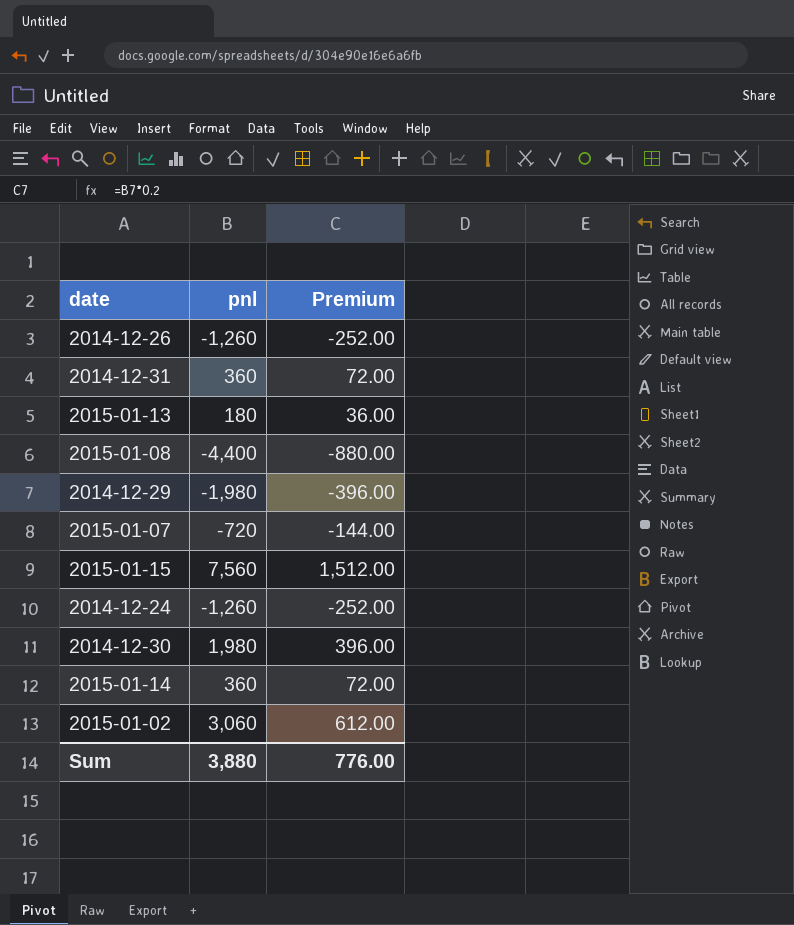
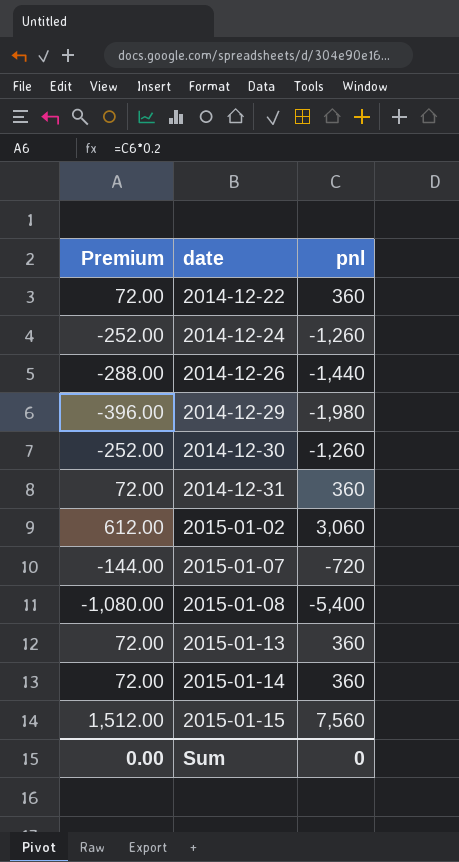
row order: none -> date ascending
column Premium | position: 3 -> 1
row 2014-12-22: none -> 72.00 | 360
2014-12-26 | Premium: -252.00 -> -288.00
2014-12-26 | pnl: -1,260 -> -1,440
2014-12-30 | Premium: 396.00 -> -252.00
2014-12-30 | pnl: 1,980 -> -1,260
2015-01-08 | Premium: -880.00 -> -1,080.00
2015-01-08 | pnl: -4,400 -> -5,400
2015-01-13 | Premium: 36.00 -> 72.00
2015-01-13 | pnl: 180 -> 360
Sum | Premium: 776.00 -> 0.00
Sum | pnl: 3,880 -> 0

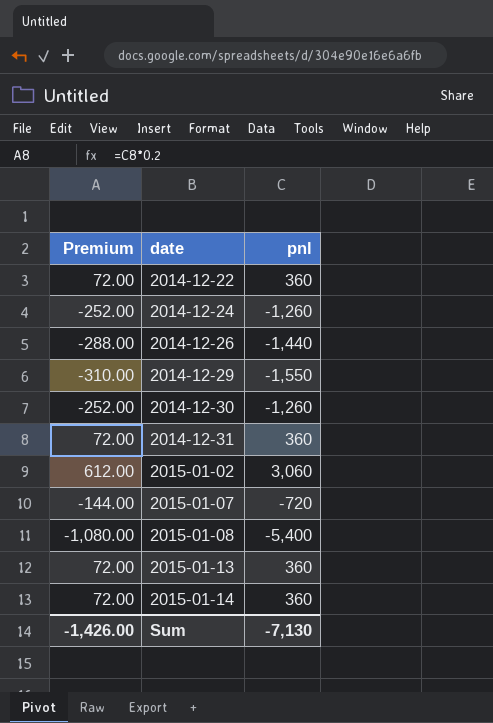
row 2015-01-15: 1,512.00 | 7,560 -> none
2014-12-29 | Premium: -396.00 -> -310.00
2014-12-29 | pnl: -1,980 -> -1,550
Sum | Premium: 0.00 -> -1,426.00
Sum | pnl: 0 -> -7,130

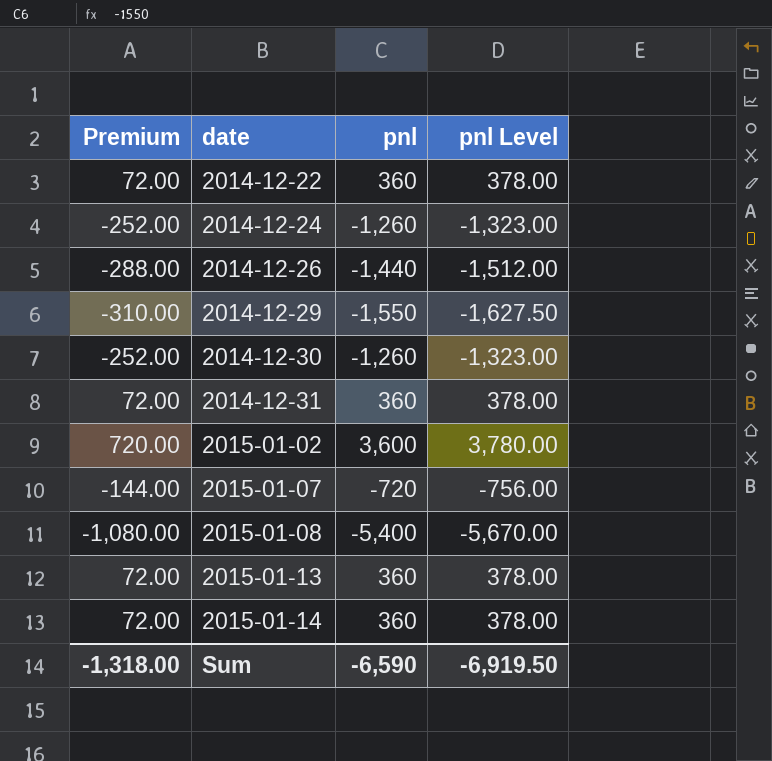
column pnl Level | formula: none -> [pnl] * 1.05
2015-01-02 | Premium: 612.00 -> 720.00
2015-01-02 | pnl: 3,060 -> 3,600
Sum | Premium: -1,426.00 -> -1,318.00
Sum | pnl: -7,130 -> -6,590

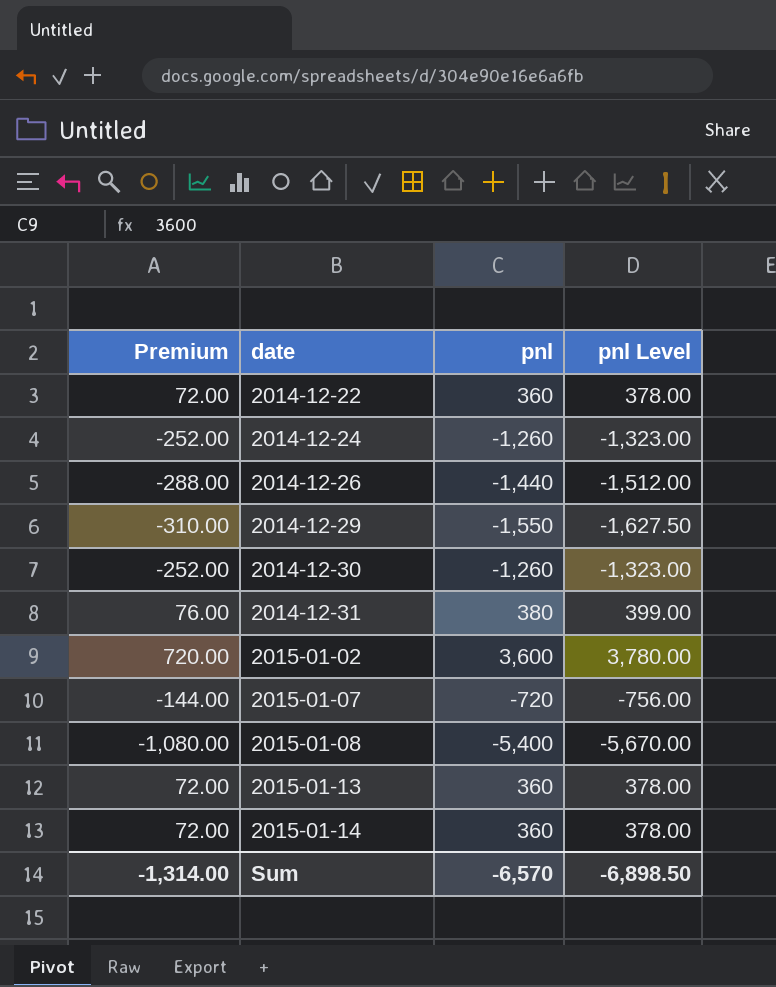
2014-12-31 | Premium: 72.00 -> 76.00
2014-12-31 | pnl: 360 -> 380
2014-12-31 | pnl Level: 378.00 -> 399.00
Sum | Premium: -1,318.00 -> -1,314.00
Sum | pnl: -6,590 -> -6,570
Sum | pnl Level: -6,919.50 -> -6,898.50

